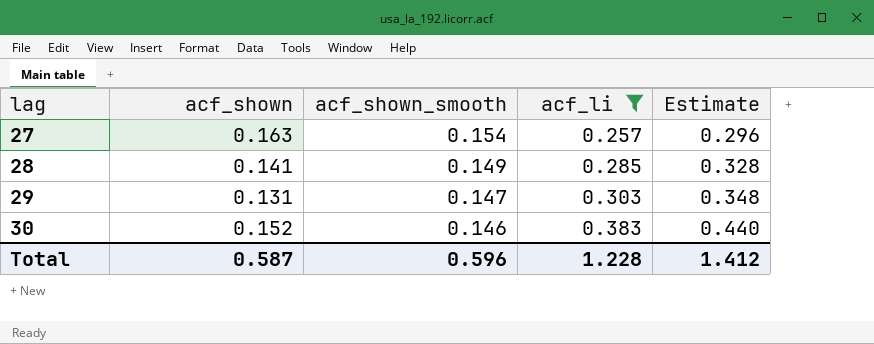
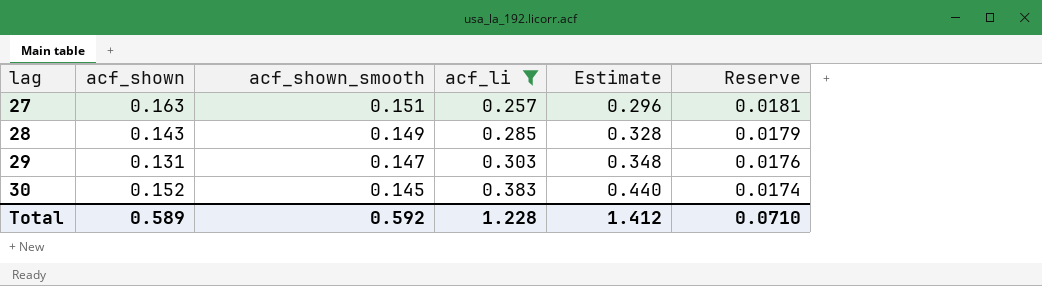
column Reserve | formula: none -> [acf_shown_smooth] * 0.12
27 | acf_shown_smooth: 0.154 -> 0.151
28 | acf_shown: 0.141 -> 0.143
30 | acf_shown_smooth: 0.146 -> 0.145
Total | acf_shown: 0.587 -> 0.589
Total | acf_shown_smooth: 0.596 -> 0.592

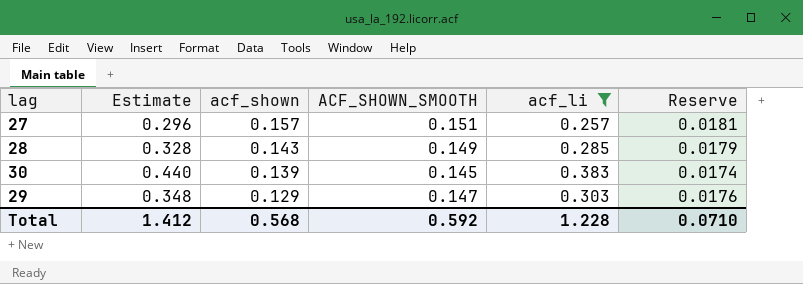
row order: lag ascending -> acf_shown descending
column Estimate | position: 5 -> 2
column name: acf_shown_smooth -> ACF_SHOWN_SMOOTH
27 | acf_shown: 0.163 -> 0.157
30 | acf_shown: 0.152 -> 0.139
29 | acf_shown: 0.131 -> 0.129
Total | acf_shown: 0.589 -> 0.568

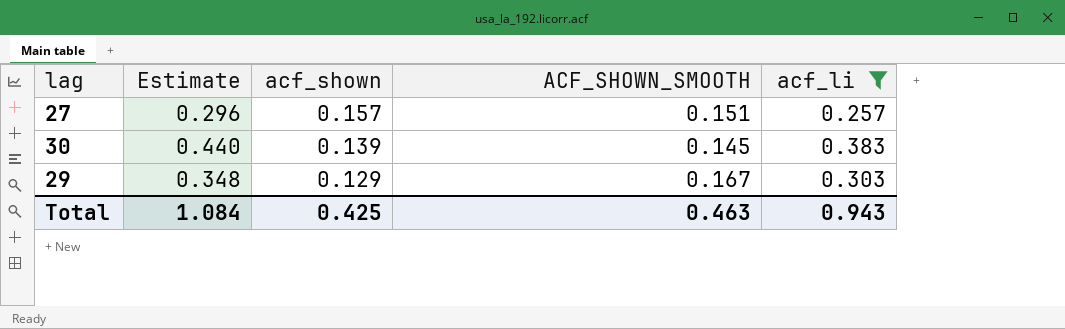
column Reserve | formula: [ACF_SHOWN_SMOOTH] * 0.12 -> none
row 28: 0.328 | 0.143 | 0.149 | 0.285 | 0.0179 -> none
29 | ACF_SHOWN_SMOOTH: 0.147 -> 0.167
Total | Estimate: 1.412 -> 1.084
Total | acf_shown: 0.568 -> 0.425
Total | ACF_SHOWN_SMOOTH: 0.592 -> 0.463
Total | acf_li: 1.228 -> 0.943

